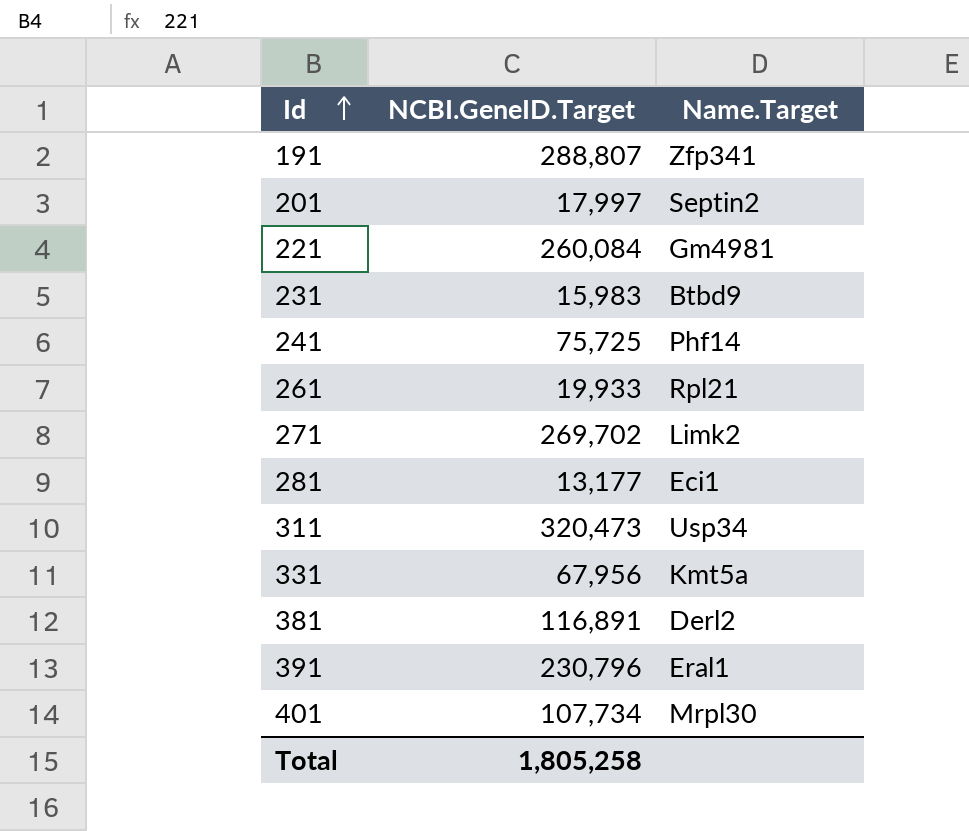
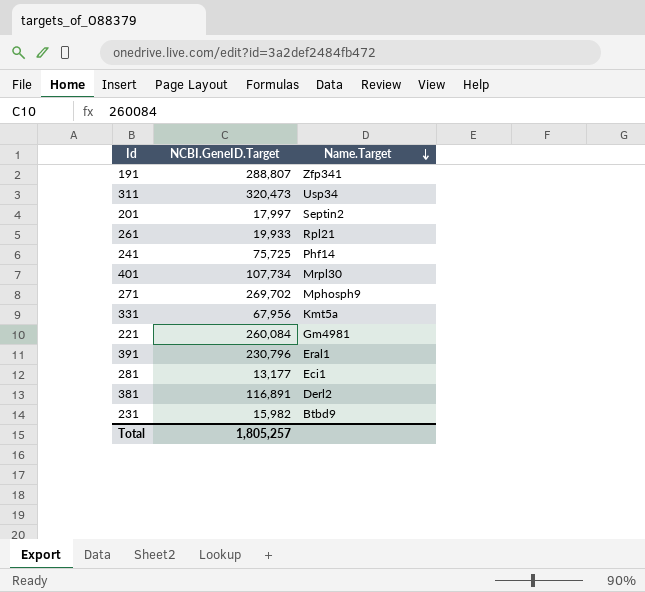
row order: Id ascending -> Name.Target descending
271 | Name.Target: Limk2 -> Mphosph9
231 | NCBI.GeneID.Target: 15,983 -> 15,982
Total | NCBI.GeneID.Target: 1,805,258 -> 1,805,257

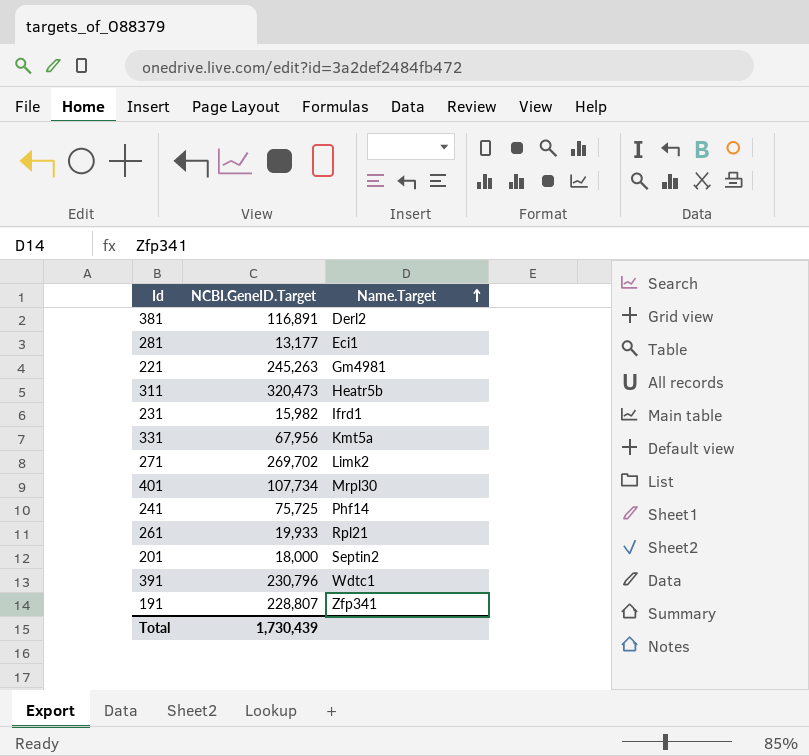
row order: Name.Target descending -> Name.Target ascending
221 | NCBI.GeneID.Target: 260,084 -> 245,263
311 | Name.Target: Usp34 -> Heatr5b
231 | Name.Target: Btbd9 -> Ifrd1
271 | Name.Target: Mphosph9 -> Limk2
201 | NCBI.GeneID.Target: 17,997 -> 18,000
391 | Name.Target: Eral1 -> Wdtc1
191 | NCBI.GeneID.Target: 288,807 -> 228,807
Total | NCBI.GeneID.Target: 1,805,257 -> 1,730,439

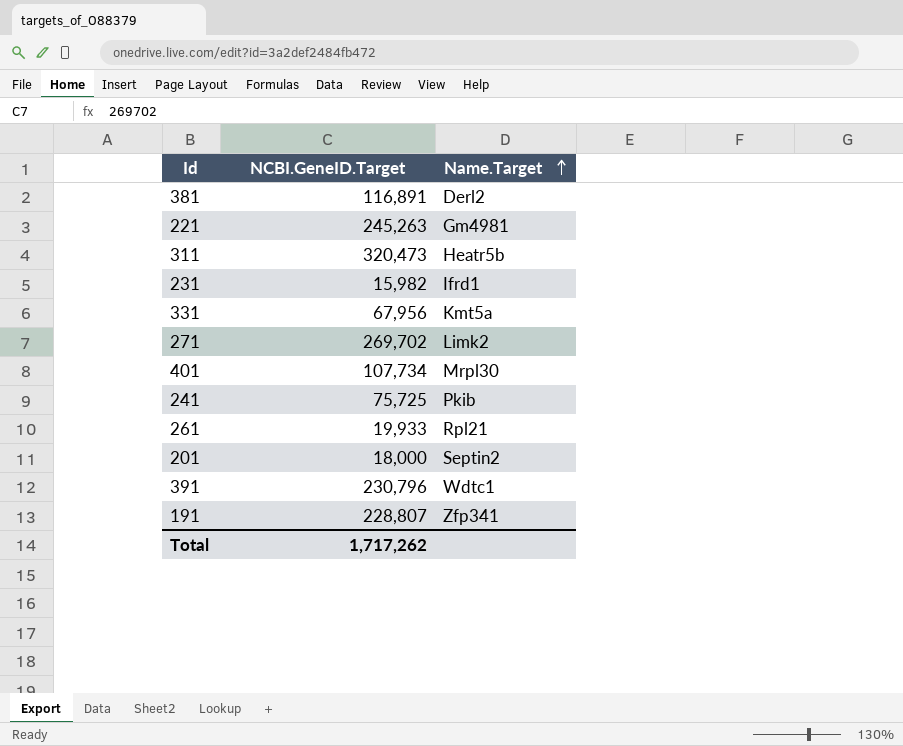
row 281: 13,177 | Eci1 -> none
241 | Name.Target: Phf14 -> Pkib
Total | NCBI.GeneID.Target: 1,730,439 -> 1,717,262

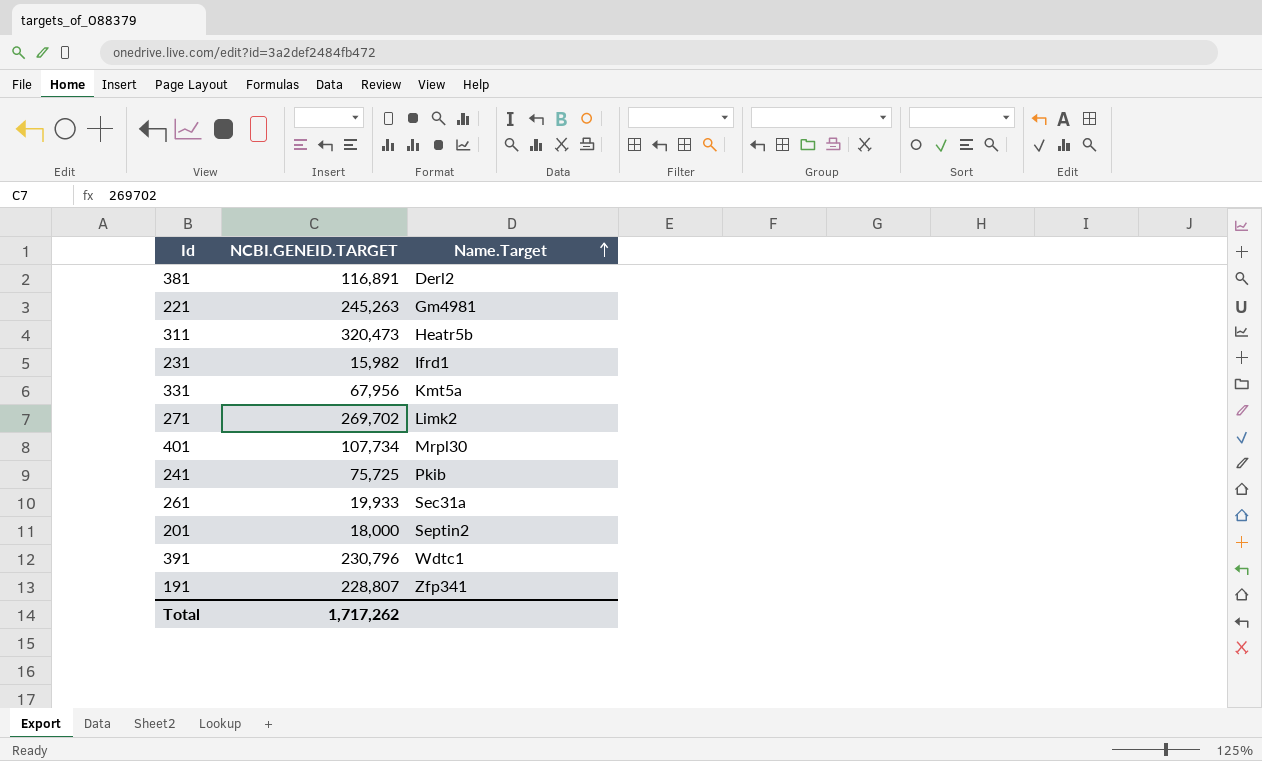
column name: NCBI.GeneID.Target -> NCBI.GENEID.TARGET
261 | Name.Target: Rpl21 -> Sec31a

